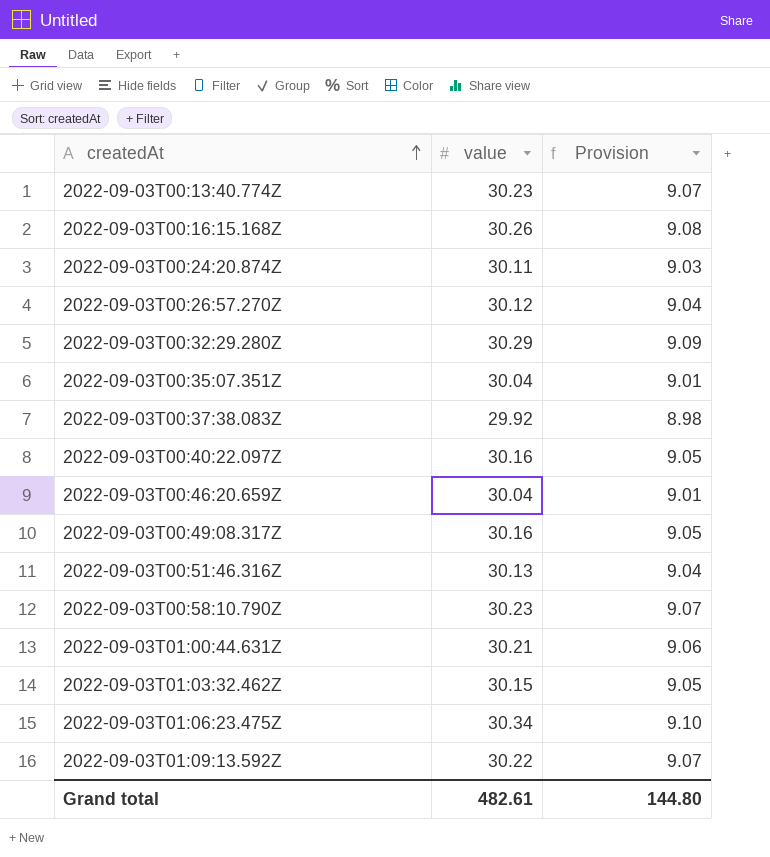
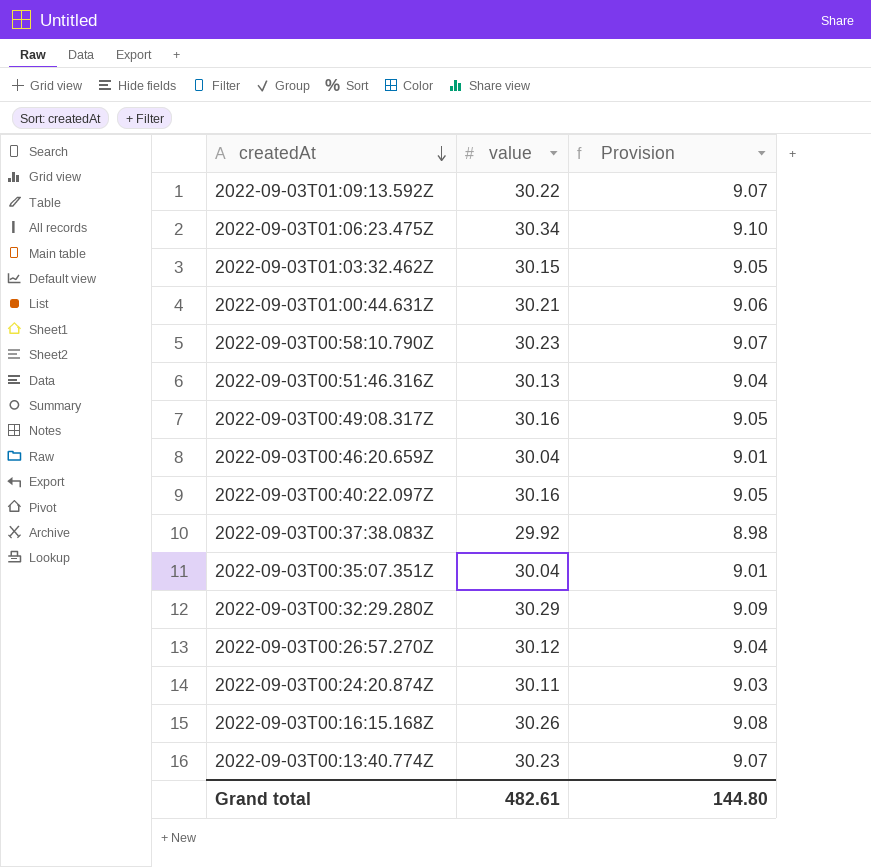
row order: createdAt ascending -> createdAt descending

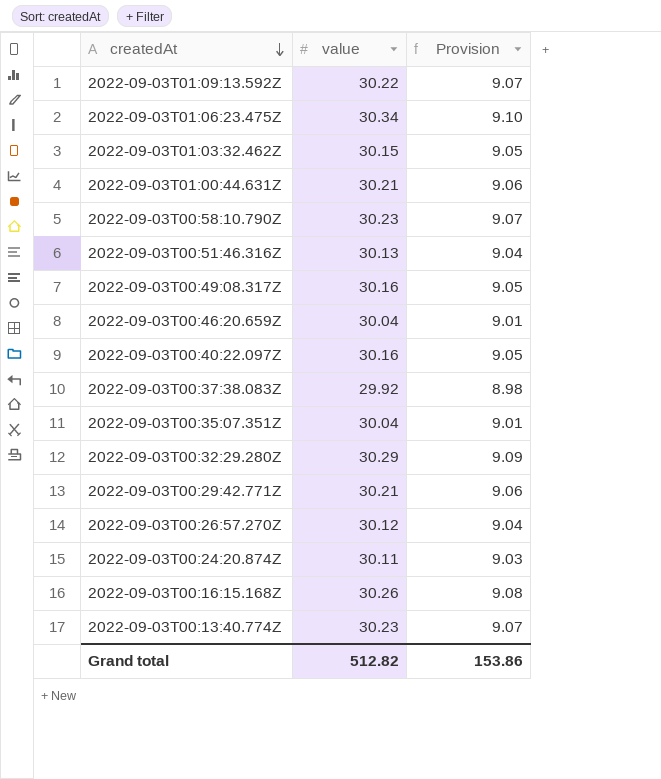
row 2022-09-03T00:29:42.771Z: none -> 30.21 | 9.06
Grand total | value: 482.61 -> 512.82
Grand total | Provision: 144.80 -> 153.86

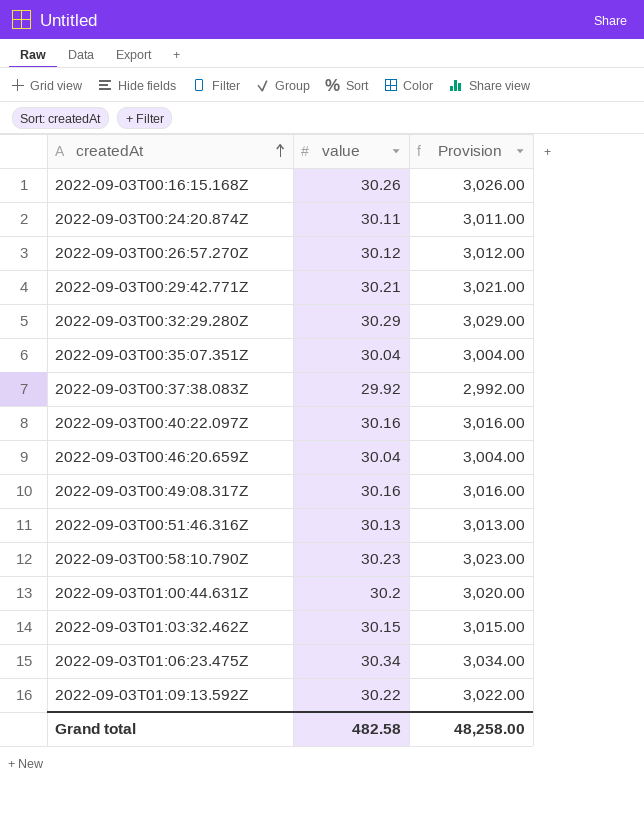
row order: createdAt descending -> createdAt ascending
column Provision | formula: [value] * 0.3 -> [value] * 100
row 2022-09-03T00:13:40.774Z: 30.23 | 9.07 -> none
2022-09-03T01:00:44.631Z | value: 30.21 -> 30.2
Grand total | value: 512.82 -> 482.58
Grand total | Provision: 153.86 -> 48,258.00

